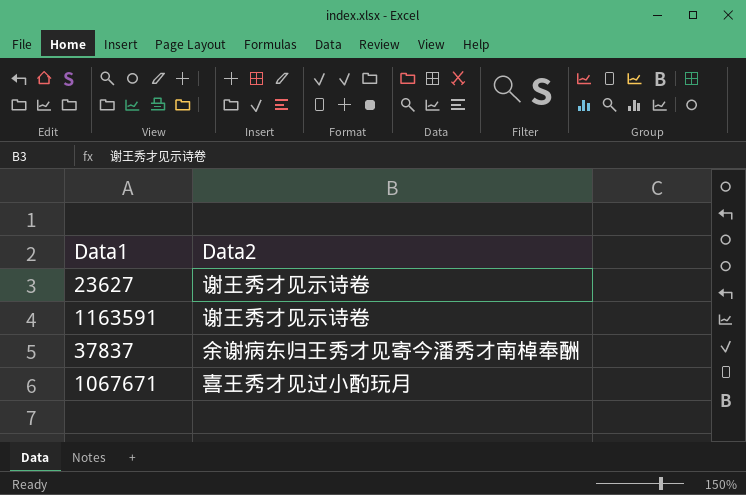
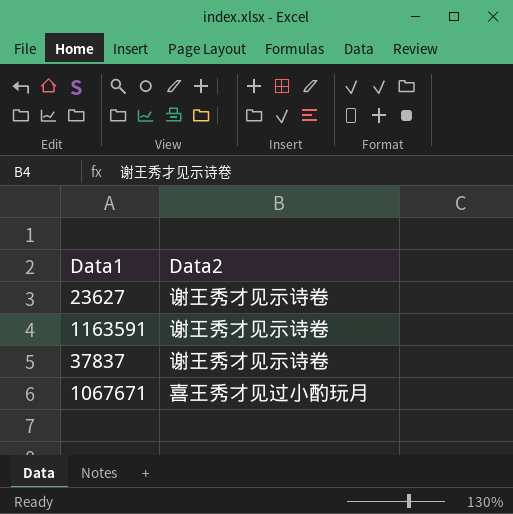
37837 | Data2: 余谢病东归王秀才见寄今潘秀才南棹奉酬 -> 谢王秀才见示诗卷

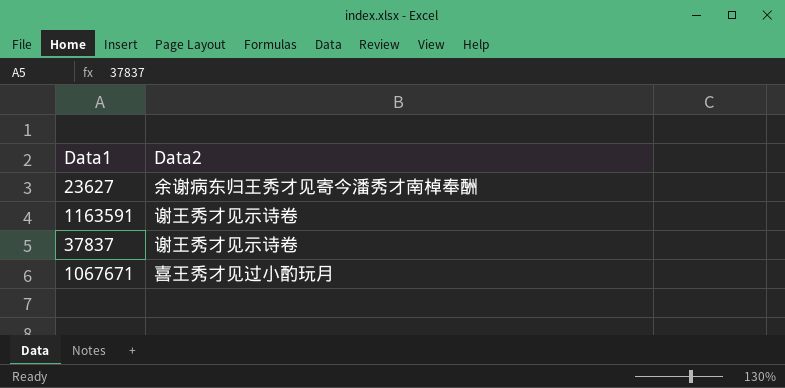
23627 | Data2: 谢王秀才见示诗卷 -> 余谢病东归王秀才见寄今潘秀才南棹奉酬

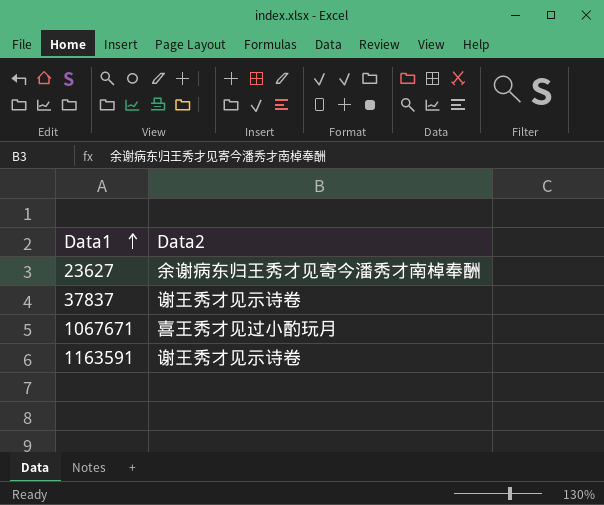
row order: none -> Data1 ascending

